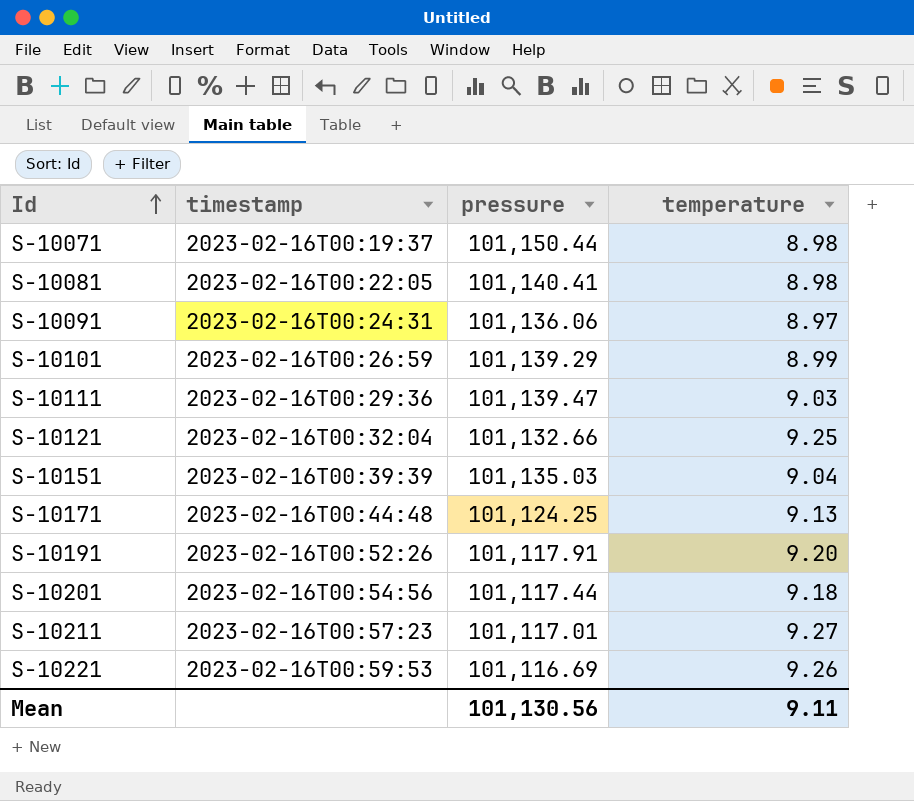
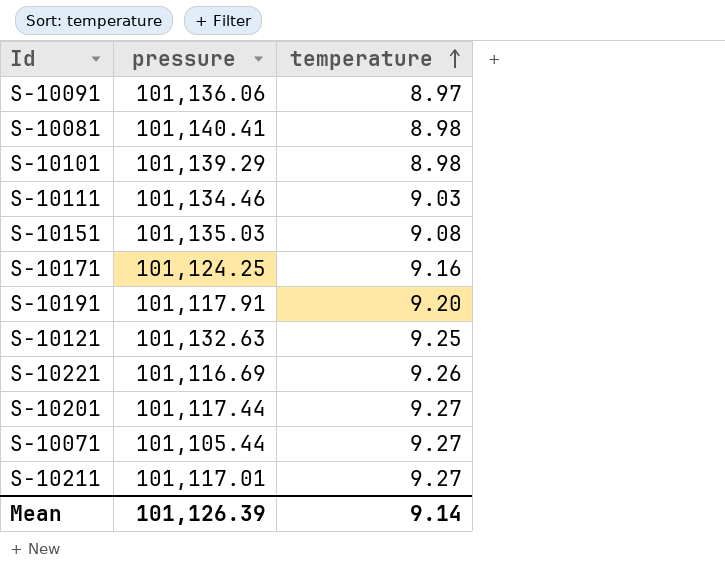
row order: Id ascending -> temperature ascending
column timestamp | position: 2 -> none
S-10101 | temperature: 8.99 -> 8.98
S-10111 | pressure: 101,139.47 -> 101,134.46
S-10151 | temperature: 9.04 -> 9.08
S-10171 | temperature: 9.13 -> 9.16
S-10121 | pressure: 101,132.66 -> 101,132.63
S-10201 | temperature: 9.18 -> 9.27
S-10071 | pressure: 101,150.44 -> 101,105.44
S-10071 | temperature: 8.98 -> 9.27
Mean | pressure: 101,130.56 -> 101,126.39
Mean | temperature: 9.11 -> 9.14

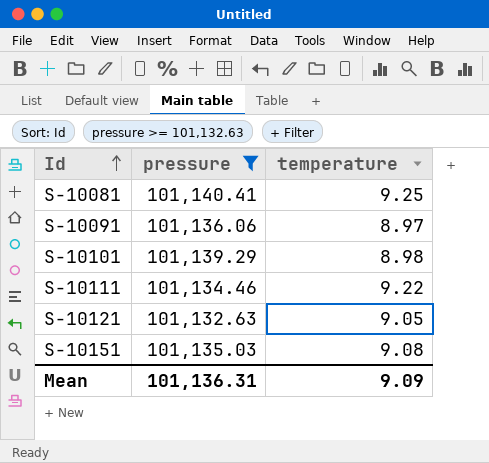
filter: none -> pressure >= 101,132.63
row order: temperature ascending -> Id ascending
S-10081 | temperature: 8.98 -> 9.25
S-10111 | temperature: 9.03 -> 9.22
S-10121 | temperature: 9.25 -> 9.05
Mean | pressure: 101,126.39 -> 101,136.31
Mean | temperature: 9.14 -> 9.09

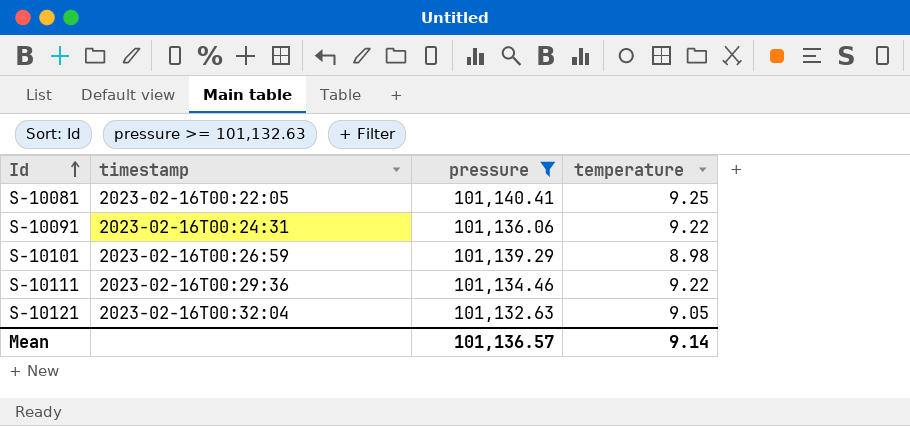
column timestamp | position: none -> 2
row S-10151: 101,135.03 | 9.08 -> none
S-10091 | temperature: 8.97 -> 9.22
Mean | pressure: 101,136.31 -> 101,136.57
Mean | temperature: 9.09 -> 9.14

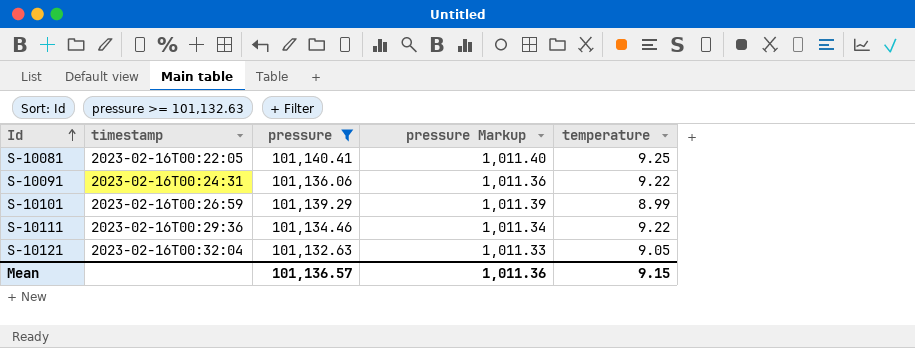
column pressure Markup | formula: none -> [pressure] * 0.01
S-10101 | temperature: 8.98 -> 8.99
Mean | temperature: 9.14 -> 9.15

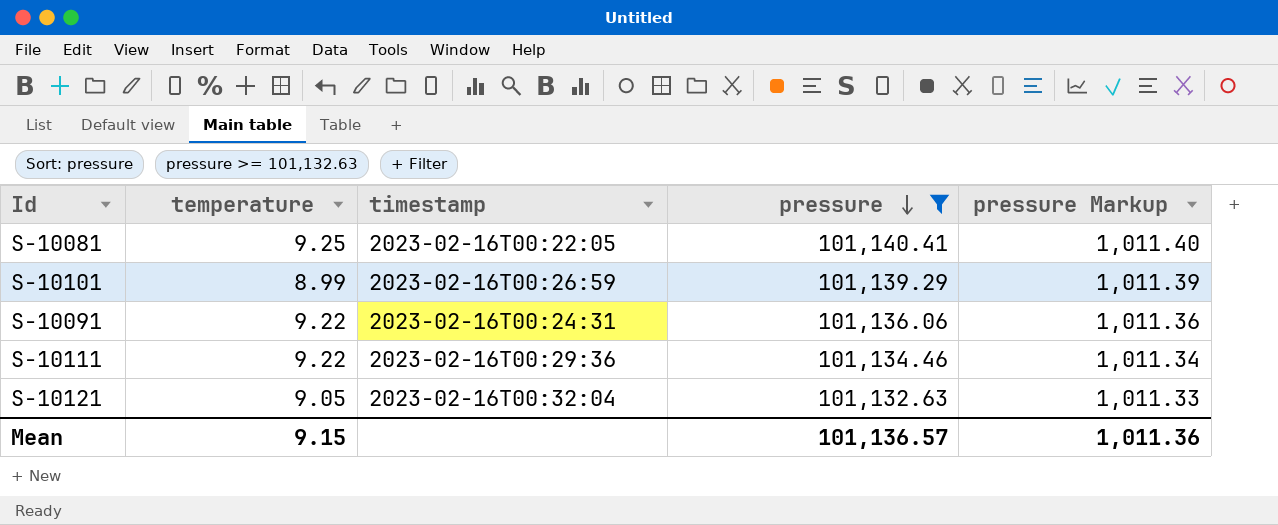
row order: Id ascending -> pressure descending
column temperature | position: 5 -> 2

